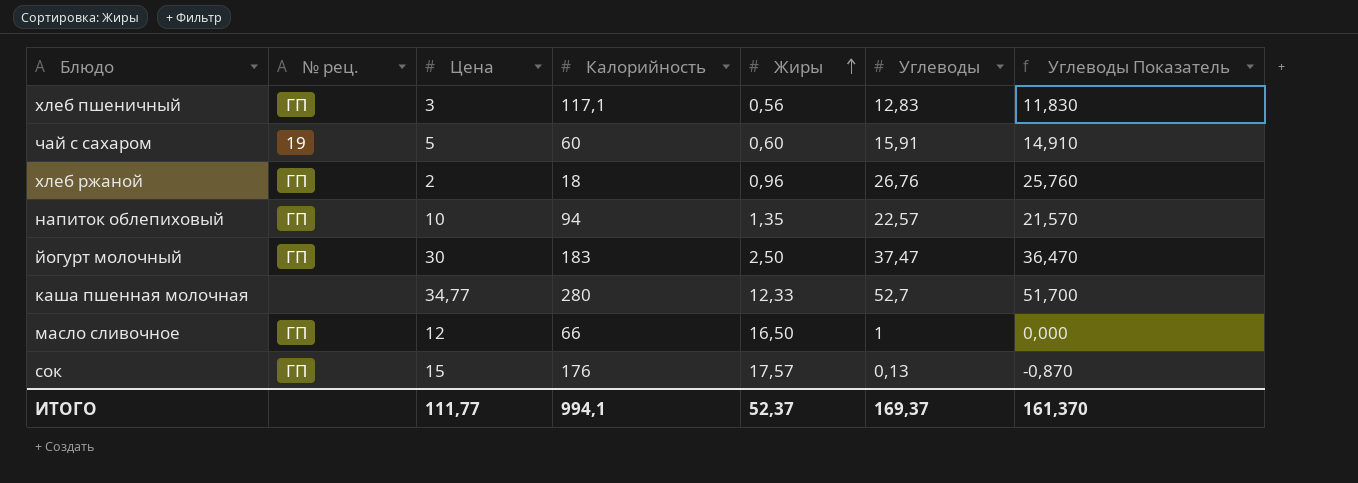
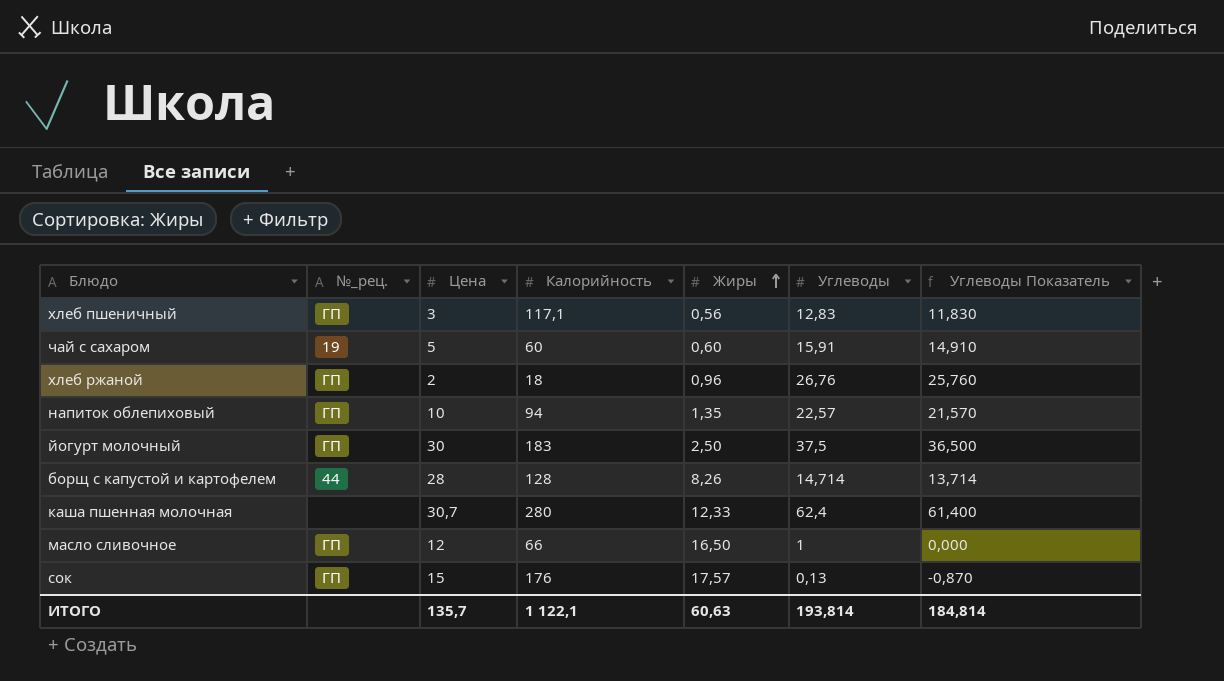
column name: № рец. -> №_рец.
йогурт молочный | Углеводы: 37,47 -> 37,5
йогурт молочный | Углеводы Показатель: 36,470 -> 36,500
row борщ с капустой и картофелем: none -> 44 | 28 | 128 | 8,26 | 14,714 | 13,714
каша пшенная молочная | Цена: 34,77 -> 30,7
каша пшенная молочная | Углеводы: 52,7 -> 62,4
каша пшенная молочная | Углеводы Показатель: 51,700 -> 61,400
ИТОГО | Цена: 111,77 -> 135,7
ИТОГО | Калорийность: 994,1 -> 1 122,1
ИТОГО | Жиры: 52,37 -> 60,63
ИТОГО | Углеводы: 169,37 -> 193,814
ИТОГО | Углеводы Показатель: 161,370 -> 184,814

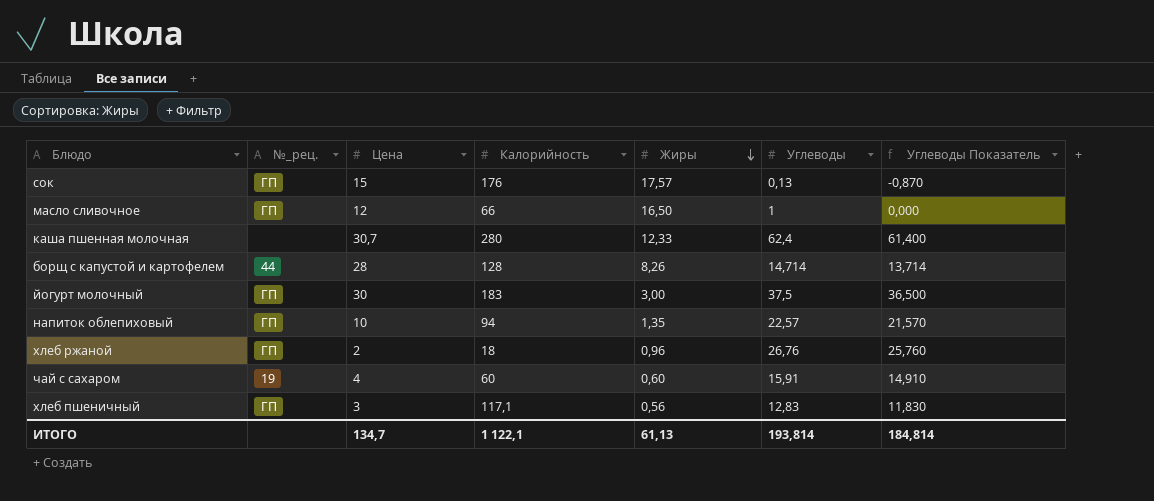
row order: Жиры ascending -> Жиры descending
йогурт молочный | Жиры: 2,50 -> 3,00
чай с сахаром | Цена: 5 -> 4
ИТОГО | Цена: 135,7 -> 134,7
ИТОГО | Жиры: 60,63 -> 61,13

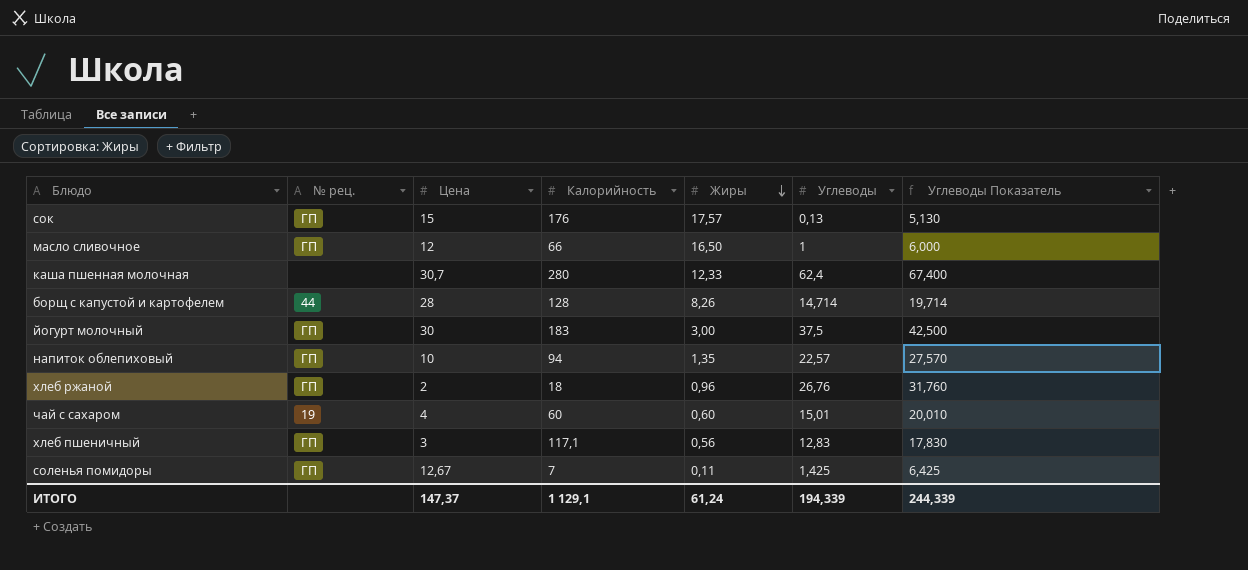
column name: №_рец. -> № рец.
column Углеводы Показатель | formula: [Углеводы] - 1 -> [Углеводы] + 5
чай с сахаром | Углеводы: 15,91 -> 15,01
row соленья помидоры: none -> ГП | 12,67 | 7 | 0,11 | 1,425 | 6,425
ИТОГО | Цена: 134,7 -> 147,37
ИТОГО | Калорийность: 1 122,1 -> 1 129,1
ИТОГО | Жиры: 61,13 -> 61,24
ИТОГО | Углеводы: 193,814 -> 194,339
ИТОГО | Углеводы Показатель: 184,814 -> 244,339

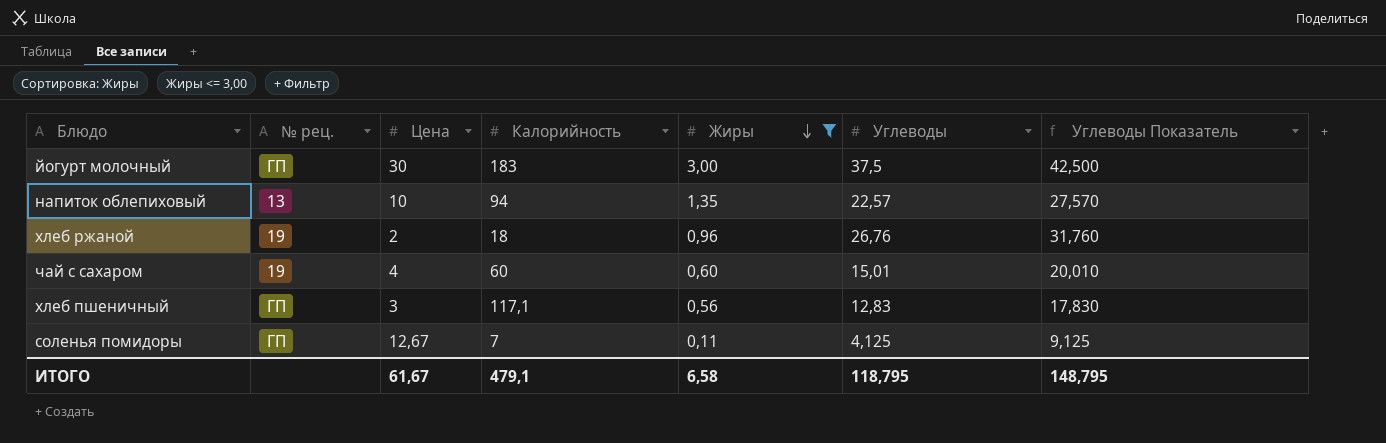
filter: none -> Жиры <= 3,00
напиток облепиховый | № рец.: ГП -> 13
хлеб ржаной | № рец.: ГП -> 19
соленья помидоры | Углеводы: 1,425 -> 4,125
соленья помидоры | Углеводы Показатель: 6,425 -> 9,125
ИТОГО | Цена: 147,37 -> 61,67
ИТОГО | Калорийность: 1 129,1 -> 479,1
ИТОГО | Жиры: 61,24 -> 6,58
ИТОГО | Углеводы: 194,339 -> 118,795
ИТОГО | Углеводы Показатель: 244,339 -> 148,795

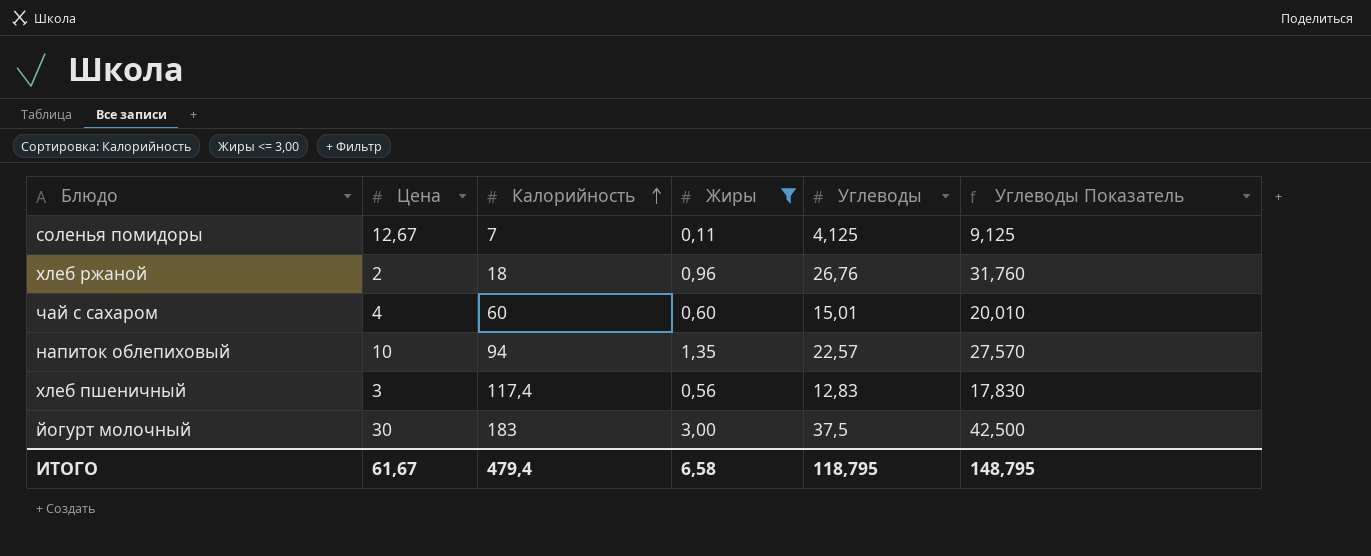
row order: Жиры descending -> Калорийность ascending
column № рец. | position: 2 -> none
хлеб пшеничный | Калорийность: 117,1 -> 117,4
ИТОГО | Калорийность: 479,1 -> 479,4

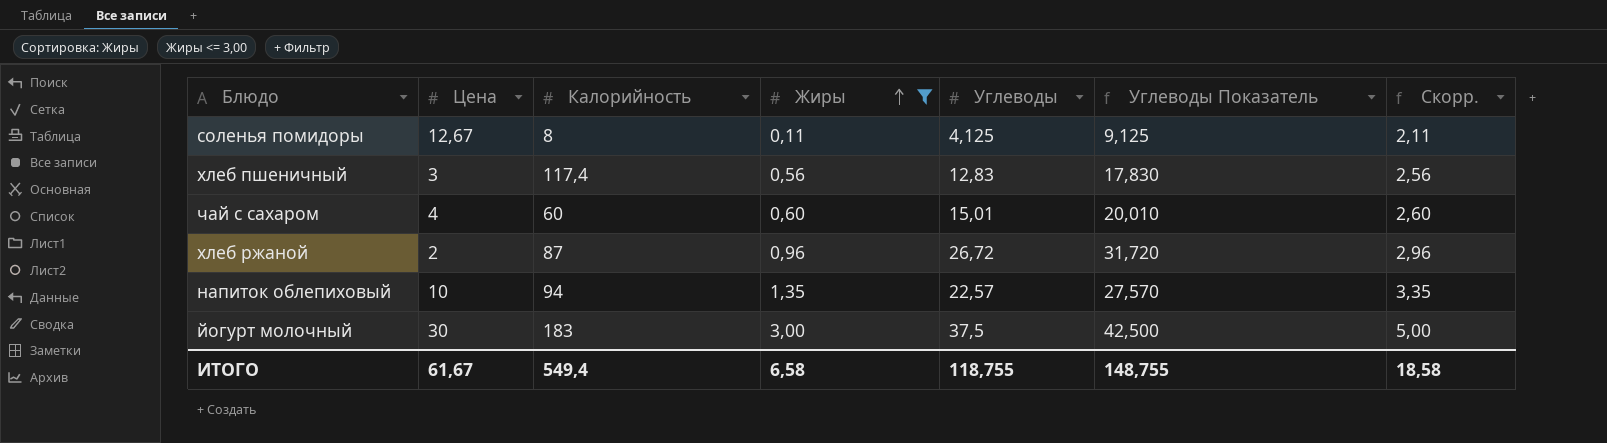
row order: Калорийность ascending -> Жиры ascending
column Скорр. | formula: none -> [Жиры] + 2
соленья помидоры | Калорийность: 7 -> 8
хлеб ржаной | Калорийность: 18 -> 87
хлеб ржаной | Углеводы: 26,76 -> 26,72
хлеб ржаной | Углеводы Показатель: 31,760 -> 31,720
ИТОГО | Калорийность: 479,4 -> 549,4
ИТОГО | Углеводы: 118,795 -> 118,755
ИТОГО | Углеводы Показатель: 148,795 -> 148,755

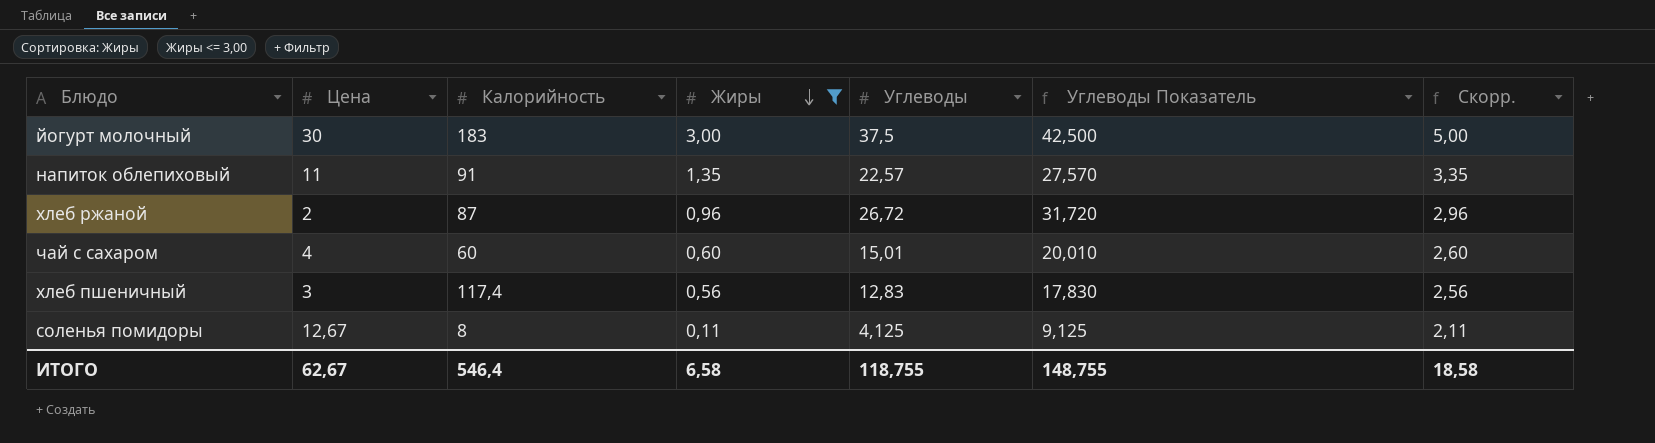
row order: Жиры ascending -> Жиры descending
напиток облепиховый | Цена: 10 -> 11
напиток облепиховый | Калорийность: 94 -> 91
ИТОГО | Цена: 61,67 -> 62,67
ИТОГО | Калорийность: 549,4 -> 546,4

